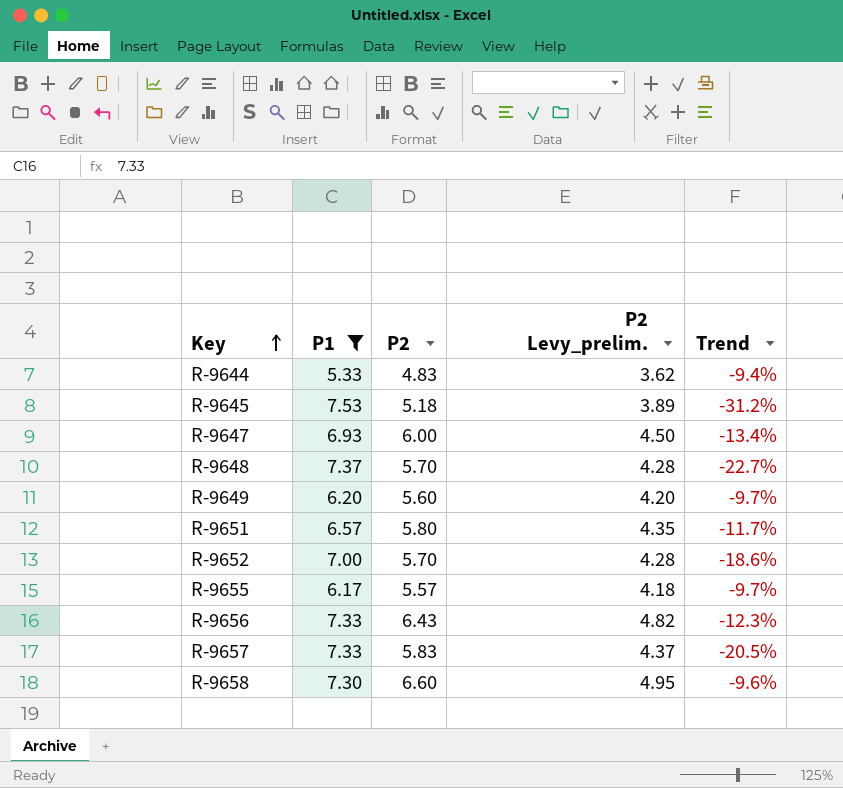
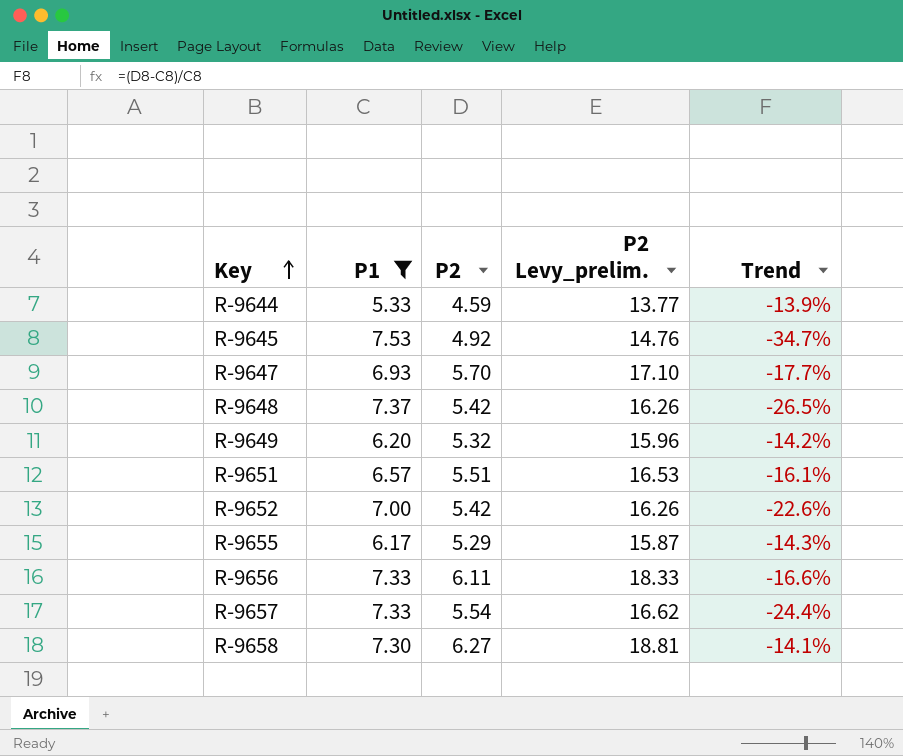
column P2 Levy_prelim. | formula: [P2] * 0.75 -> [P2] * 3
R-9644 | P2: 4.83 -> 4.59
R-9644 | Trend: -9.4% -> -13.9%
R-9645 | P2: 5.18 -> 4.92
R-9645 | Trend: -31.2% -> -34.7%
R-9647 | P2: 6.00 -> 5.70
R-9647 | Trend: -13.4% -> -17.7%
R-9648 | P2: 5.70 -> 5.42
R-9648 | Trend: -22.7% -> -26.5%
R-9649 | P2: 5.60 -> 5.32
R-9649 | Trend: -9.7% -> -14.2%
R-9651 | P2: 5.80 -> 5.51
R-9651 | Trend: -11.7% -> -16.1%
R-9652 | P2: 5.70 -> 5.42
R-9652 | Trend: -18.6% -> -22.6%
R-9655 | P2: 5.57 -> 5.29
R-9655 | Trend: -9.7% -> -14.3%
R-9656 | P2: 6.43 -> 6.11
R-9656 | Trend: -12.3% -> -16.6%
R-9657 | P2: 5.83 -> 5.54
R-9657 | Trend: -20.5% -> -24.4%
R-9658 | P2: 6.60 -> 6.27
R-9658 | Trend: -9.6% -> -14.1%

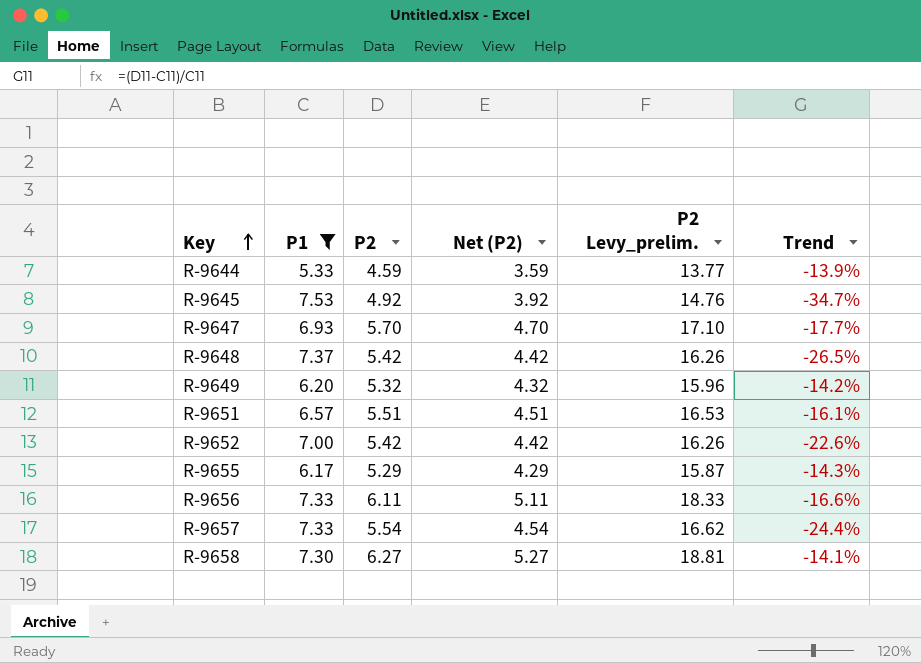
column Net (P2) | formula: none -> [P2] - 1

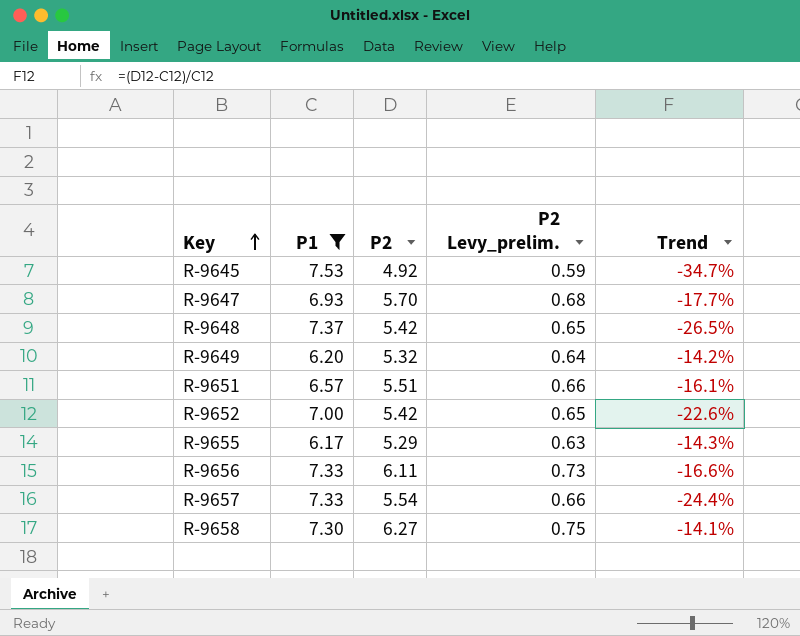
column Net (P2) | formula: [P2] - 1 -> none
column P2 Levy_prelim. | formula: [P2] * 3 -> [P2] * 0.12
row R-9644: 5.33 | 4.59 | 3.59 | 13.77 | -13.9% -> none

